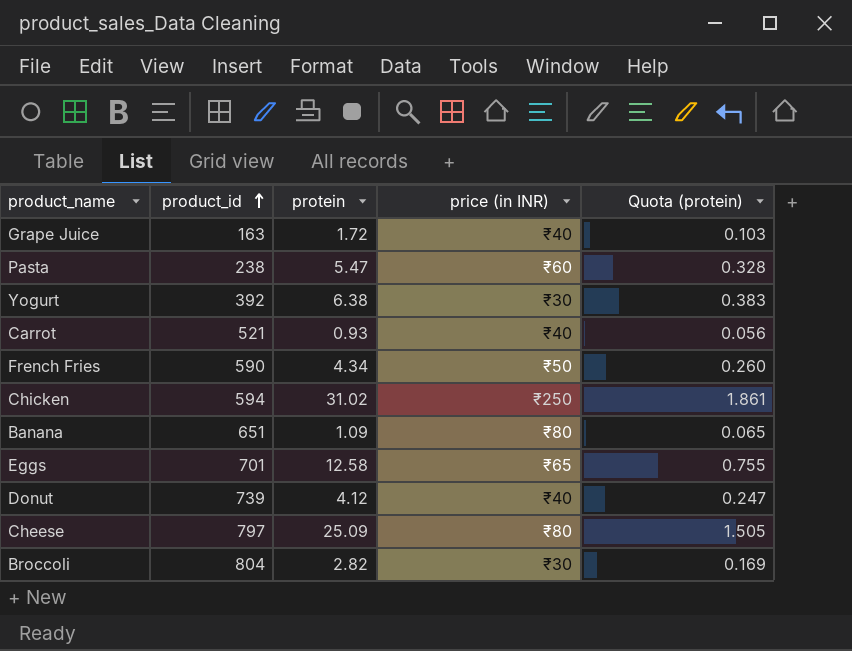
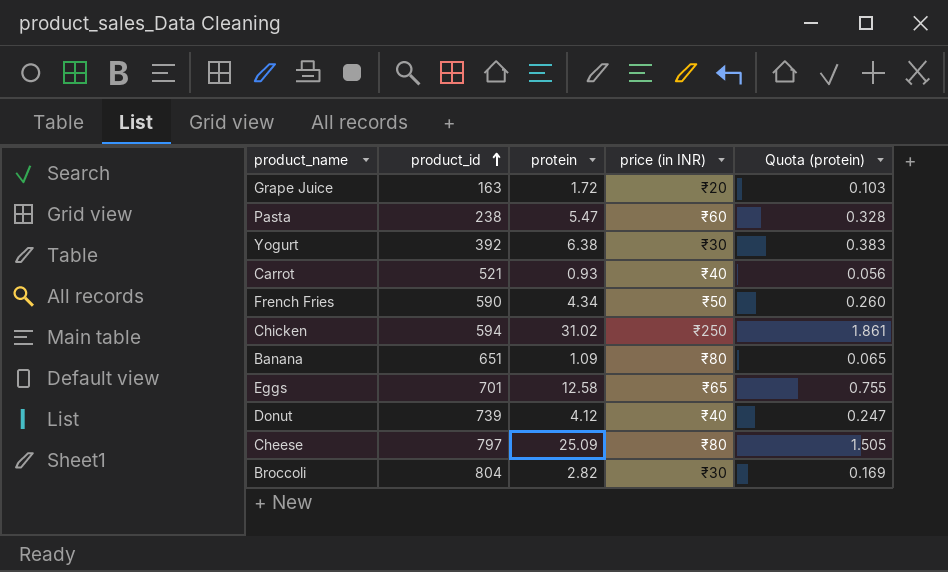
Grape Juice | price (in INR): ₹40 -> ₹20

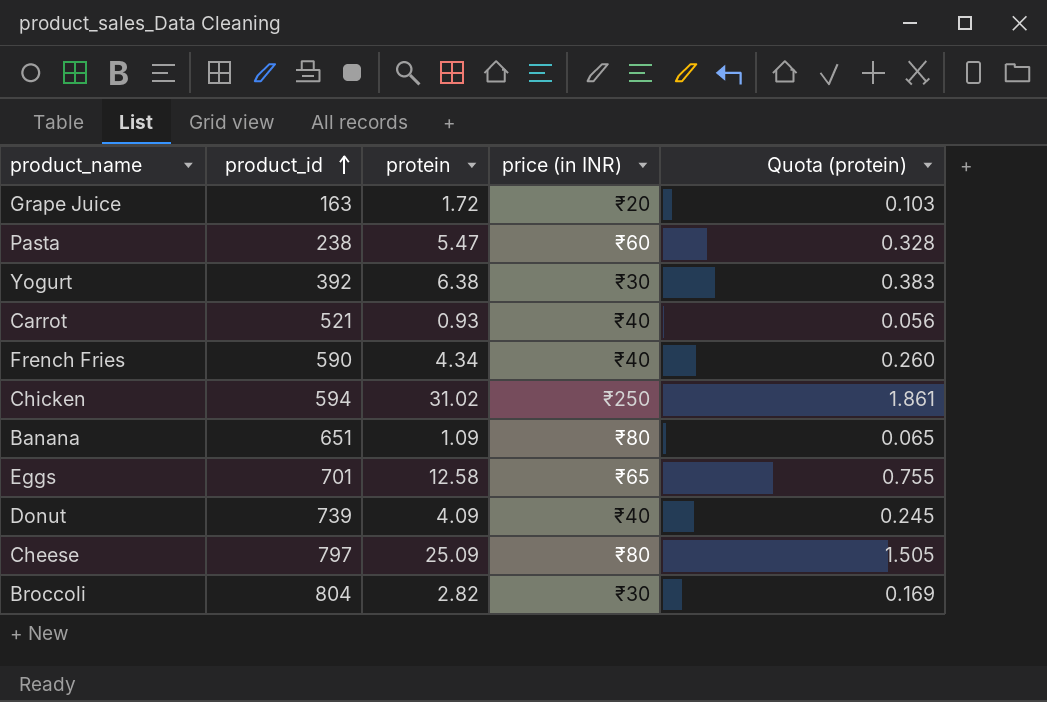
French Fries | price (in INR): ₹50 -> ₹40
Donut | protein: 4.12 -> 4.09
Donut | Quota (protein): 0.247 -> 0.245

